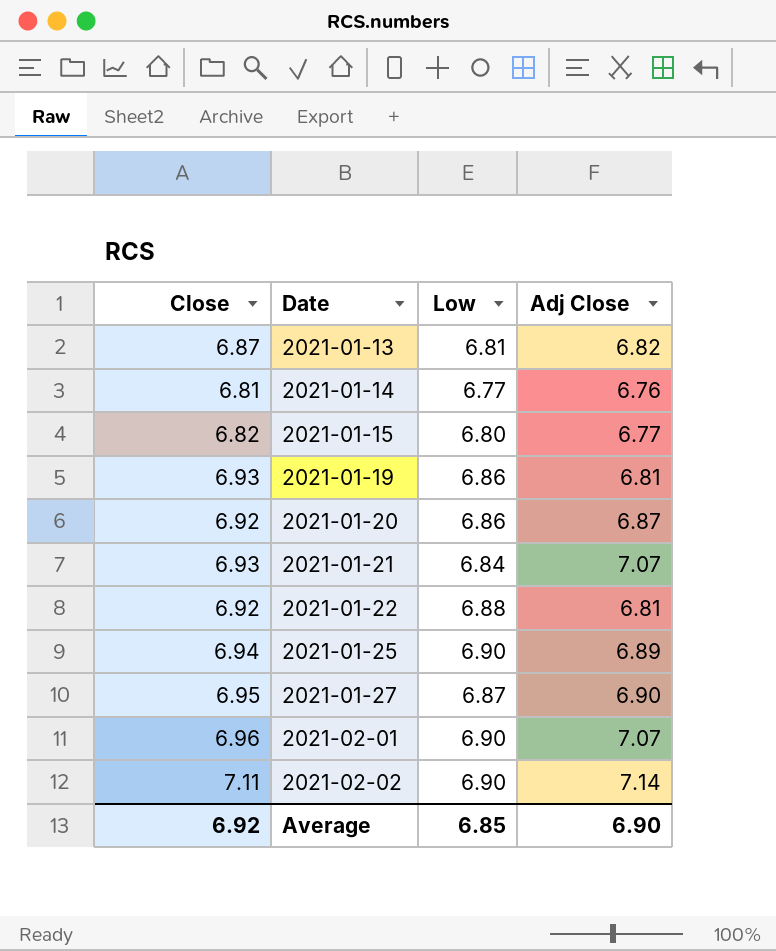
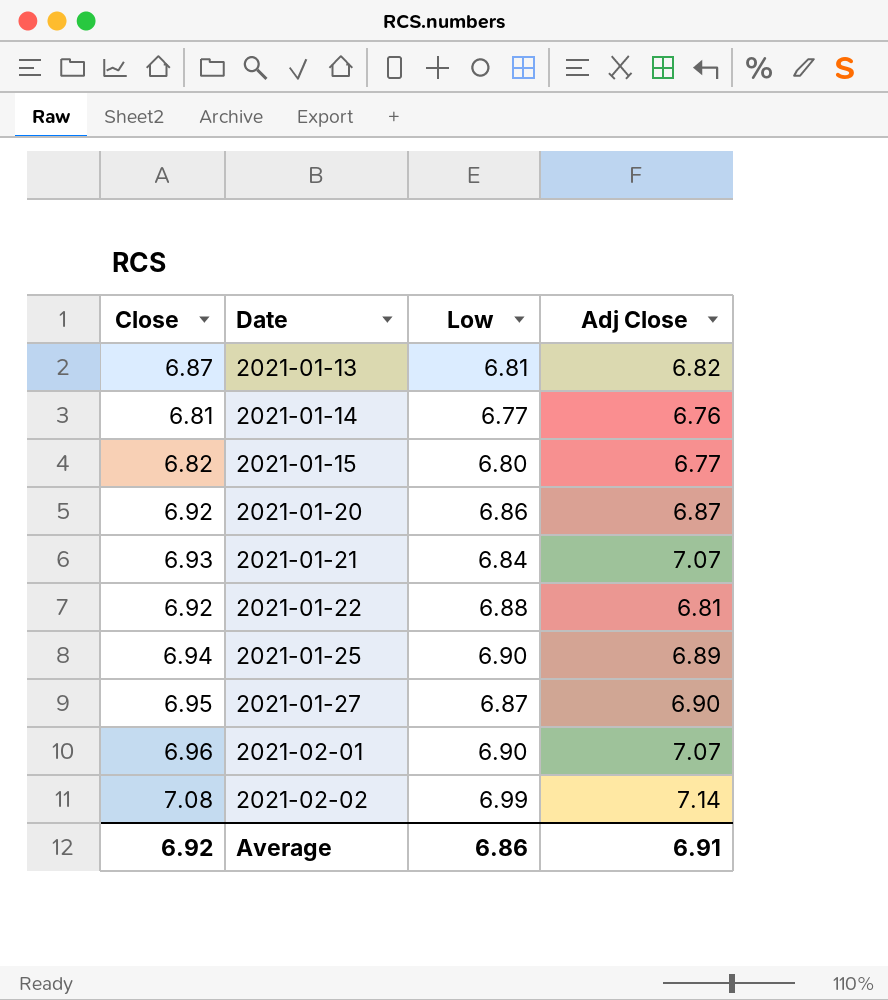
row 2021-01-19: 6.93 | 6.86 | 6.81 -> none
2021-02-02 | Close: 7.11 -> 7.08
2021-02-02 | Low: 6.90 -> 6.99
Average | Low: 6.85 -> 6.86
Average | Adj Close: 6.90 -> 6.91

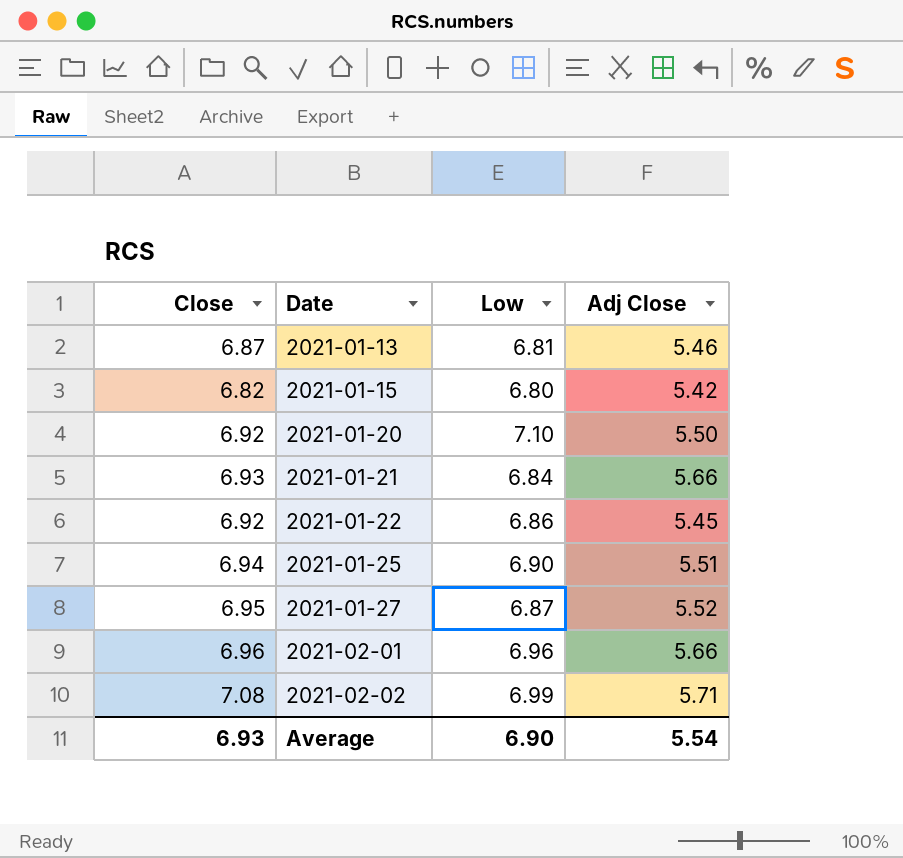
row 2021-01-14: 6.81 | 6.77 | 6.76 -> none
2021-01-13 | Adj Close: 6.82 -> 5.46
2021-01-15 | Adj Close: 6.77 -> 5.42
2021-01-20 | Low: 6.86 -> 7.10
2021-01-20 | Adj Close: 6.87 -> 5.50
2021-01-21 | Adj Close: 7.07 -> 5.66
2021-01-22 | Low: 6.88 -> 6.86
2021-01-22 | Adj Close: 6.81 -> 5.45
2021-01-25 | Adj Close: 6.89 -> 5.51
2021-01-27 | Adj Close: 6.90 -> 5.52
2021-02-01 | Low: 6.90 -> 6.96
2021-02-01 | Adj Close: 7.07 -> 5.66
2021-02-02 | Adj Close: 7.14 -> 5.71
Average | Close: 6.92 -> 6.93
Average | Low: 6.86 -> 6.90
Average | Adj Close: 6.91 -> 5.54

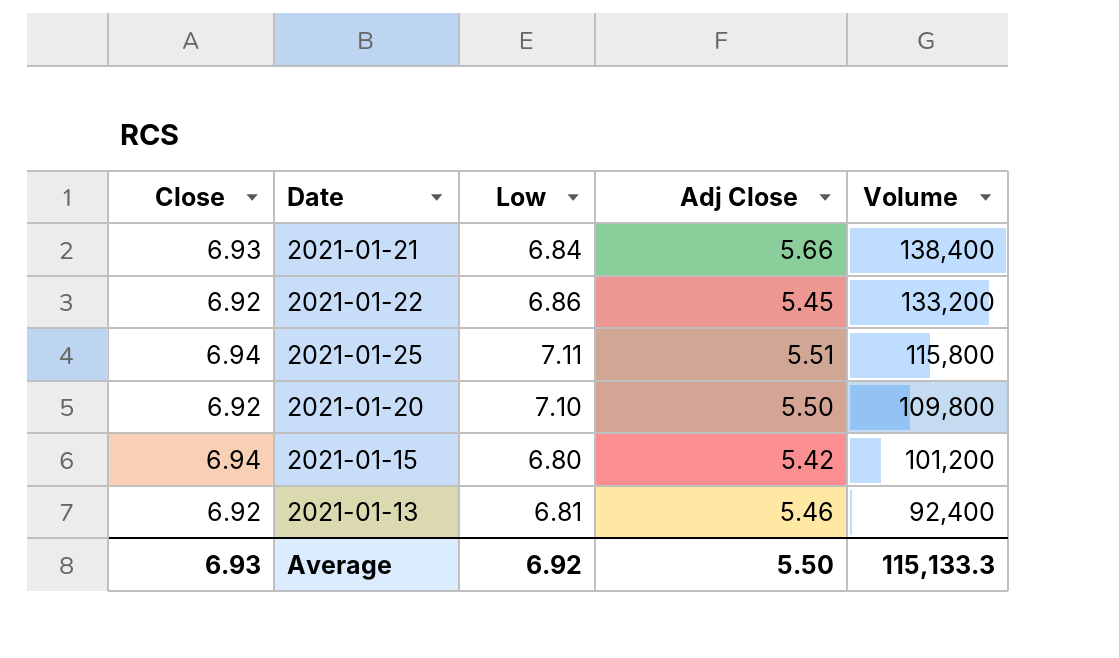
row order: Date ascending -> Volume descending
column Volume | position: none -> 5
row 2021-01-27: 6.95 | 6.87 | 5.52 -> none
row 2021-02-01: 6.96 | 6.96 | 5.66 -> none
row 2021-02-02: 7.08 | 6.99 | 5.71 -> none
2021-01-25 | Low: 6.90 -> 7.11
2021-01-15 | Close: 6.82 -> 6.94
2021-01-13 | Close: 6.87 -> 6.92
Average | Low: 6.90 -> 6.92
Average | Adj Close: 5.54 -> 5.50

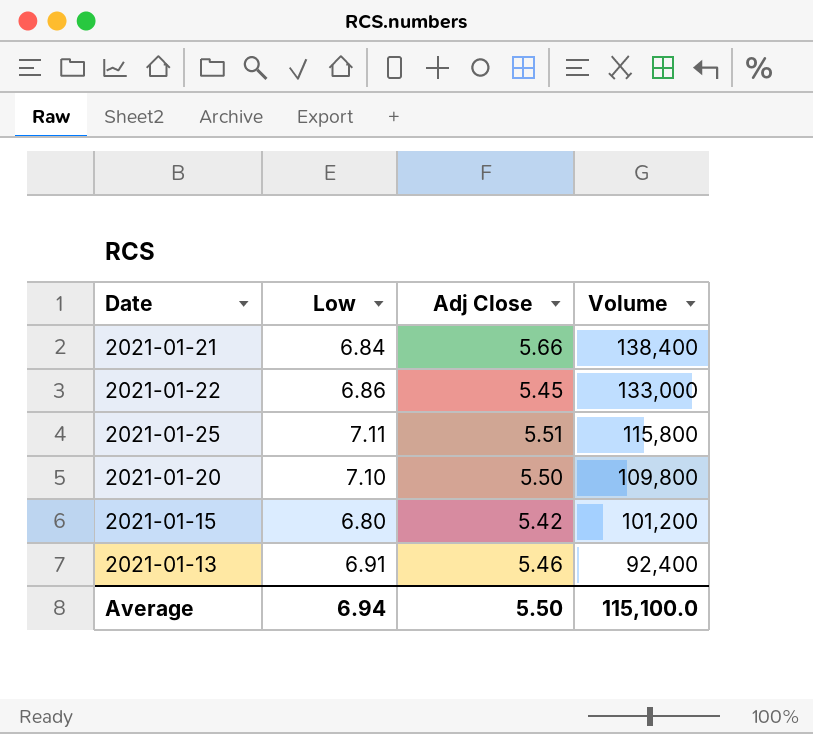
column Close | position: 1 -> none
2021-01-22 | Volume: 133,200 -> 133,000
2021-01-13 | Low: 6.81 -> 6.91
Average | Low: 6.92 -> 6.94
Average | Volume: 115,133.3 -> 115,100.0

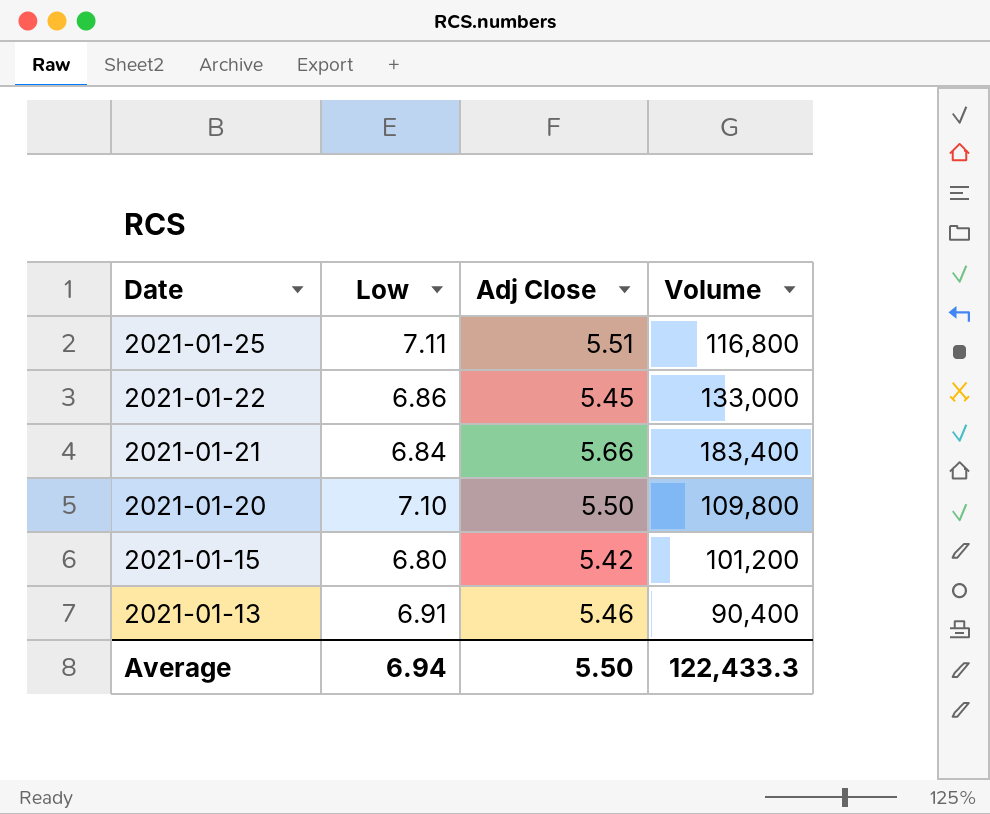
row order: Volume descending -> Date descending
2021-01-25 | Volume: 115,800 -> 116,800
2021-01-21 | Volume: 138,400 -> 183,400
2021-01-13 | Volume: 92,400 -> 90,400
Average | Volume: 115,100.0 -> 122,433.3

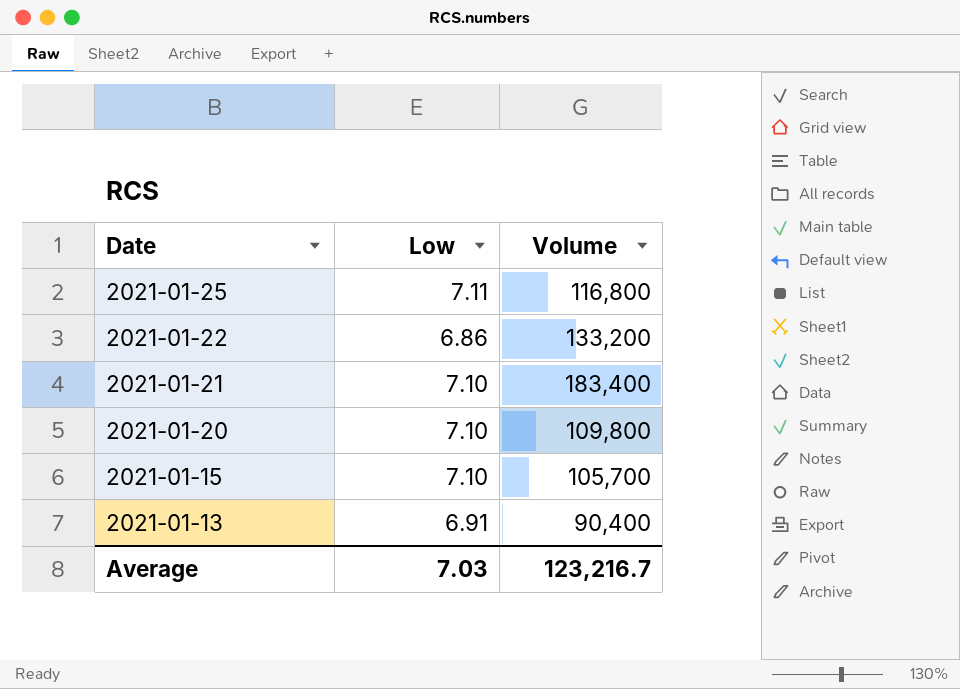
column Adj Close | position: 3 -> none
2021-01-22 | Volume: 133,000 -> 133,200
2021-01-21 | Low: 6.84 -> 7.10
2021-01-15 | Low: 6.80 -> 7.10
2021-01-15 | Volume: 101,200 -> 105,700
Average | Low: 6.94 -> 7.03
Average | Volume: 122,433.3 -> 123,216.7

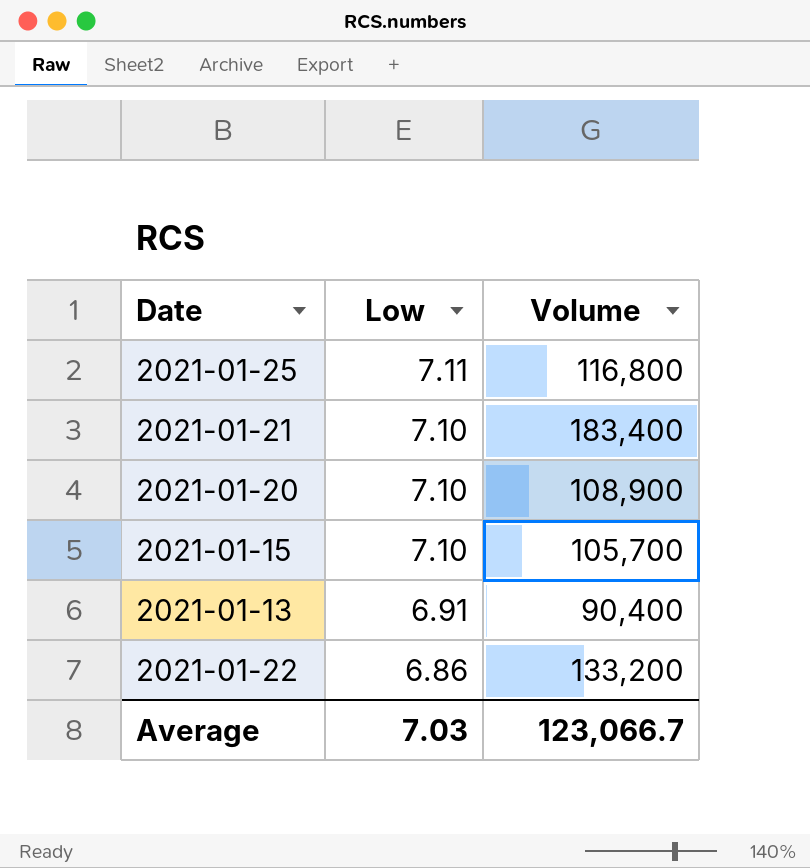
row order: Date descending -> Low descending
2021-01-20 | Volume: 109,800 -> 108,900
Average | Volume: 123,216.7 -> 123,066.7

